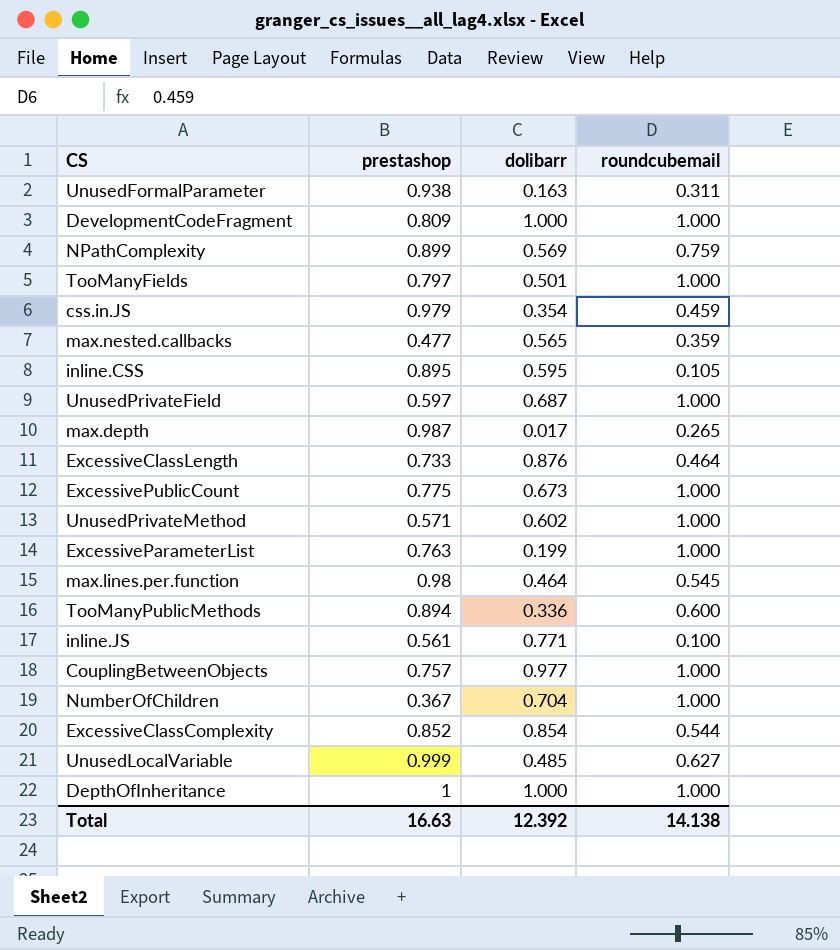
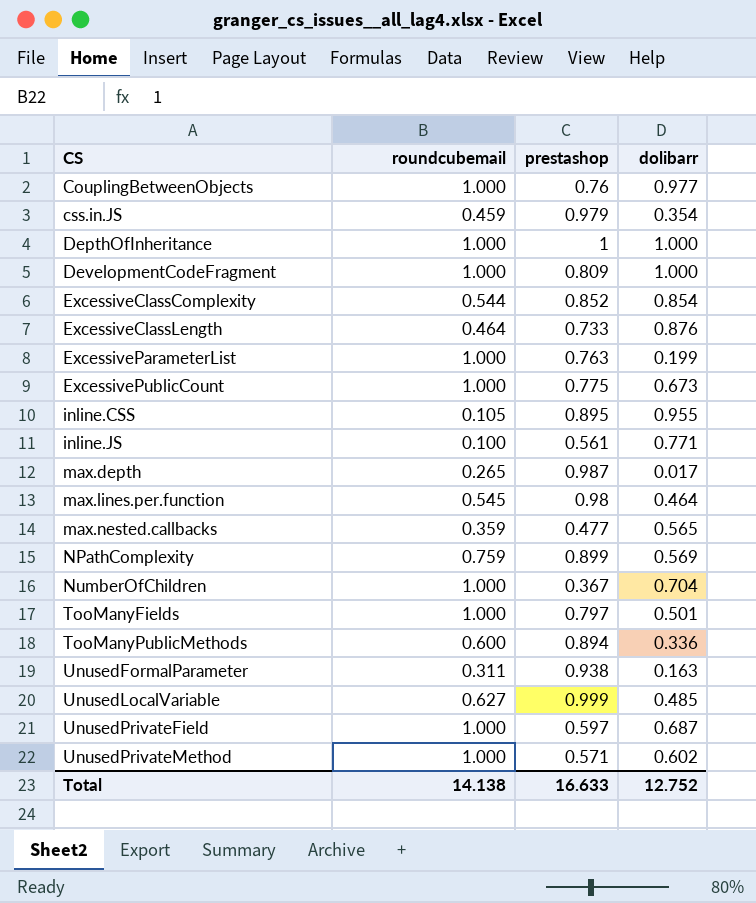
row order: none -> CS ascending
column roundcubemail | position: 4 -> 2
CouplingBetweenObjects | prestashop: 0.757 -> 0.76
inline.CSS | dolibarr: 0.595 -> 0.955
Total | prestashop: 16.63 -> 16.633
Total | dolibarr: 12.392 -> 12.752

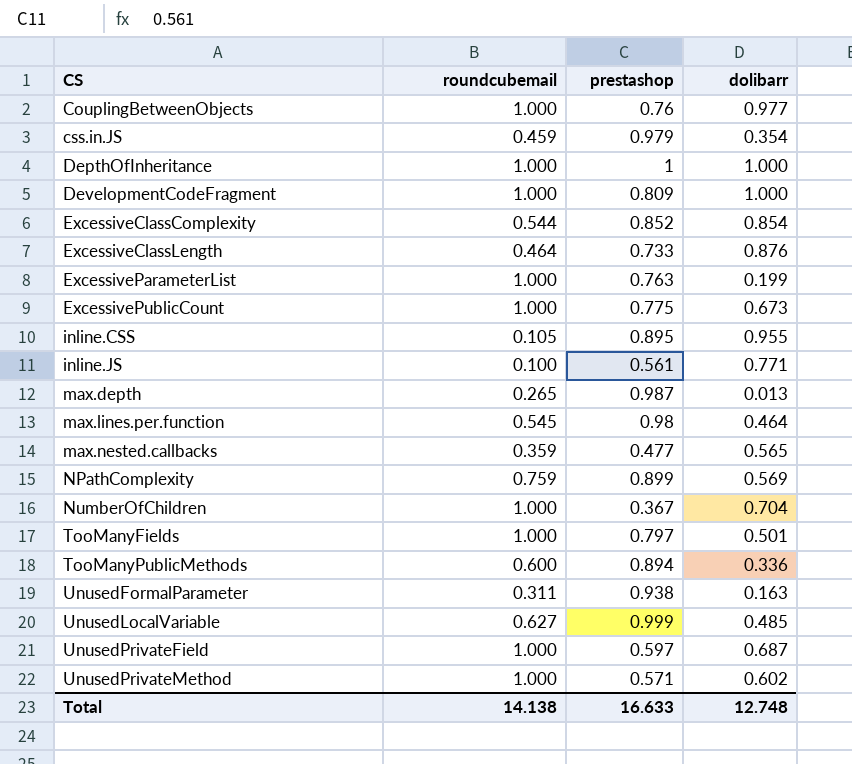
max.depth | dolibarr: 0.017 -> 0.013
Total | dolibarr: 12.752 -> 12.748

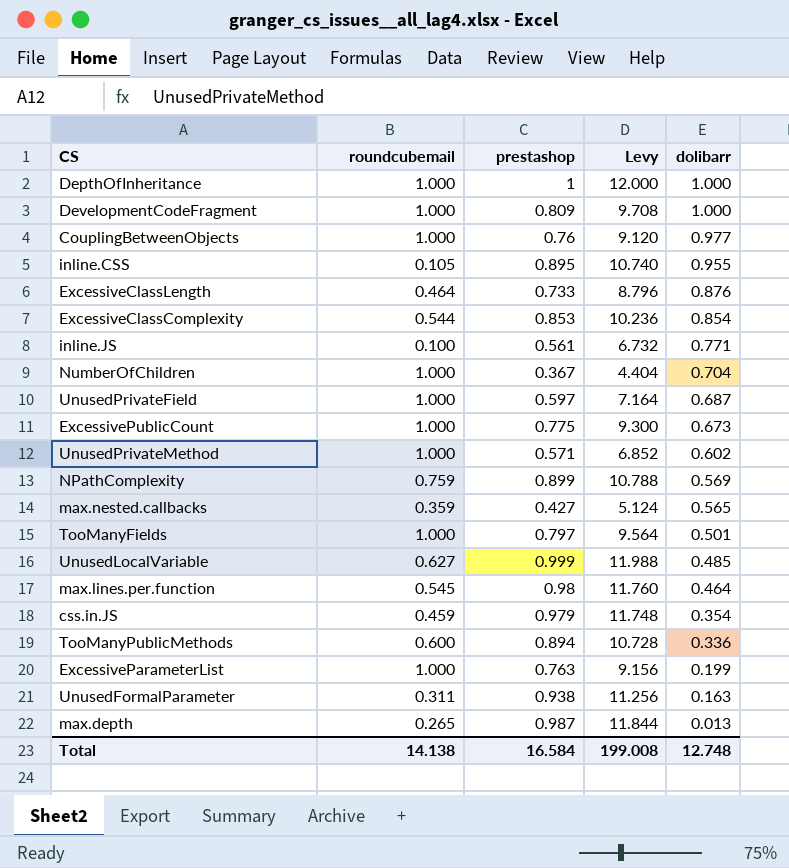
row order: CS ascending -> dolibarr descending
column Levy | formula: none -> [prestashop] * 12
ExcessiveClassComplexity | prestashop: 0.852 -> 0.853
max.nested.callbacks | prestashop: 0.477 -> 0.427
Total | prestashop: 16.633 -> 16.584

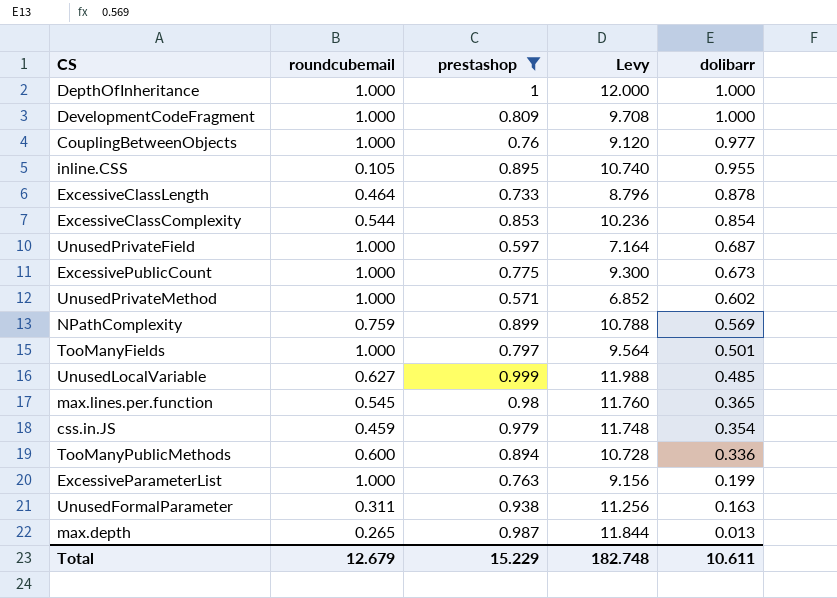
filter: none -> prestashop >= 0.571
ExcessiveClassLength | dolibarr: 0.876 -> 0.878
max.lines.per.function | dolibarr: 0.464 -> 0.365
Total | roundcubemail: 14.138 -> 12.679
Total | prestashop: 16.584 -> 15.229
Total | Levy: 199.008 -> 182.748
Total | dolibarr: 12.748 -> 10.611

